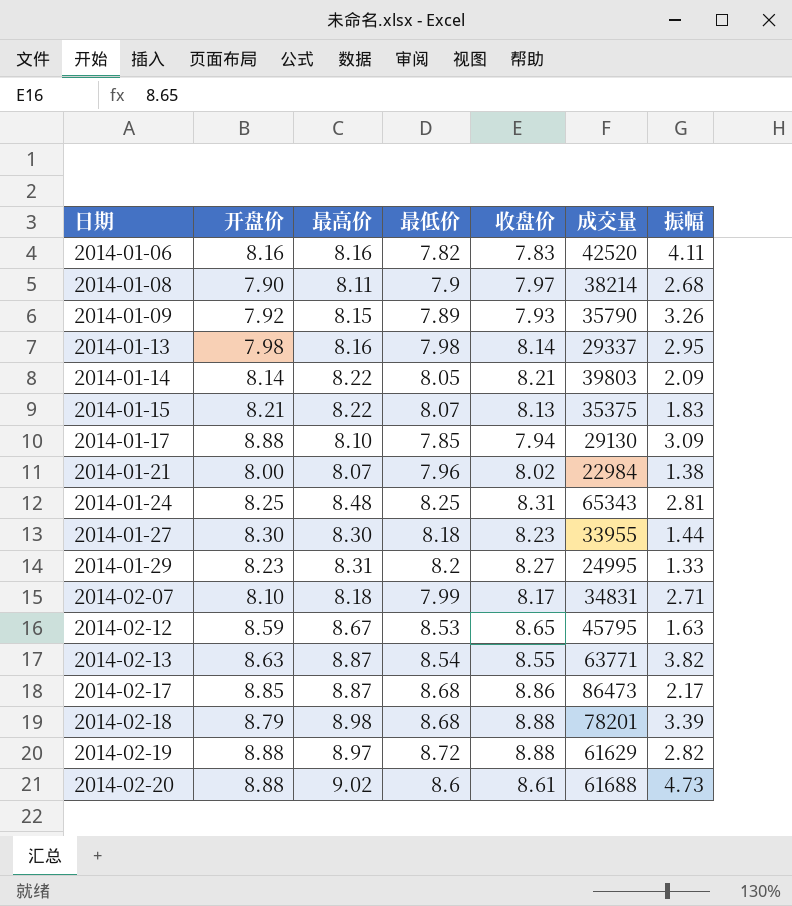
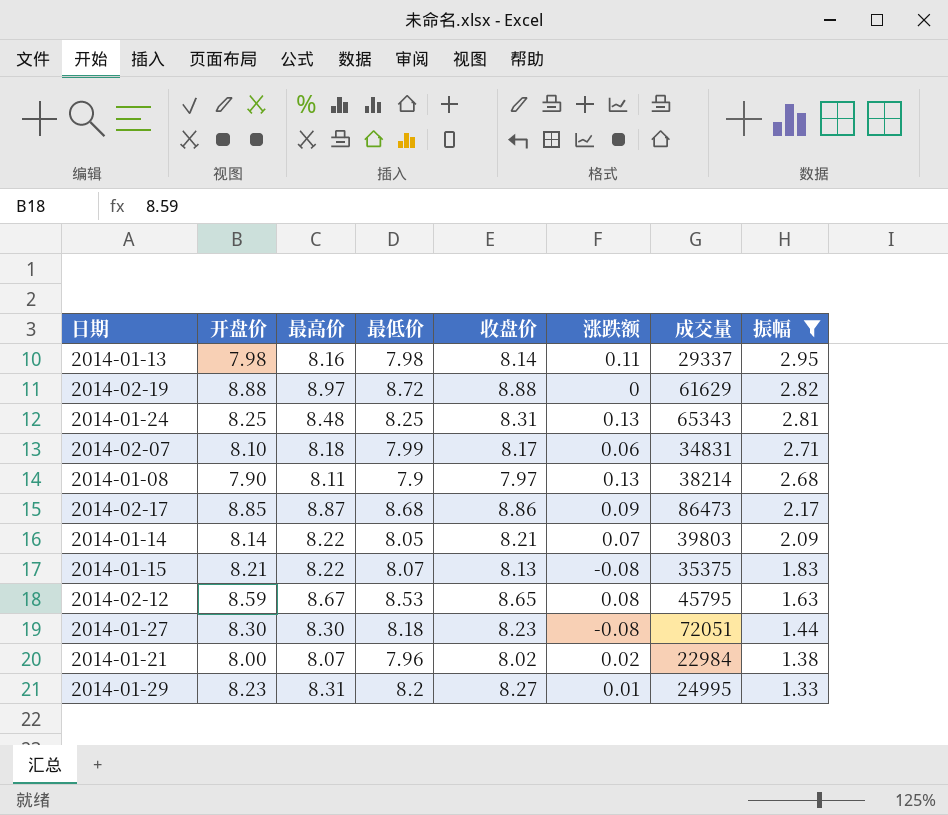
filter: none -> 振幅 <= 2.95
row order: 日期 ascending -> 振幅 descending
column 涨跌额 | position: none -> 6
2014-01-27 | 成交量: 33955 -> 72051

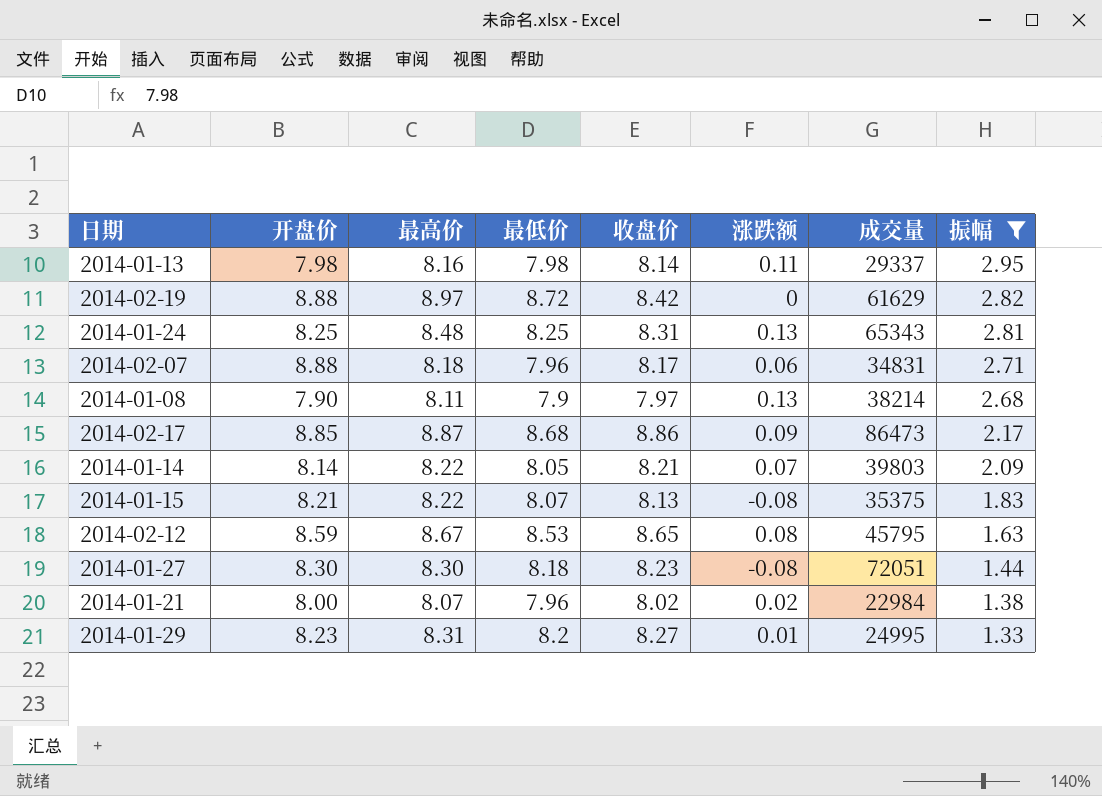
2014-02-19 | 收盘价: 8.88 -> 8.42
2014-02-07 | 开盘价: 8.10 -> 8.88
2014-02-07 | 最低价: 7.99 -> 7.96

